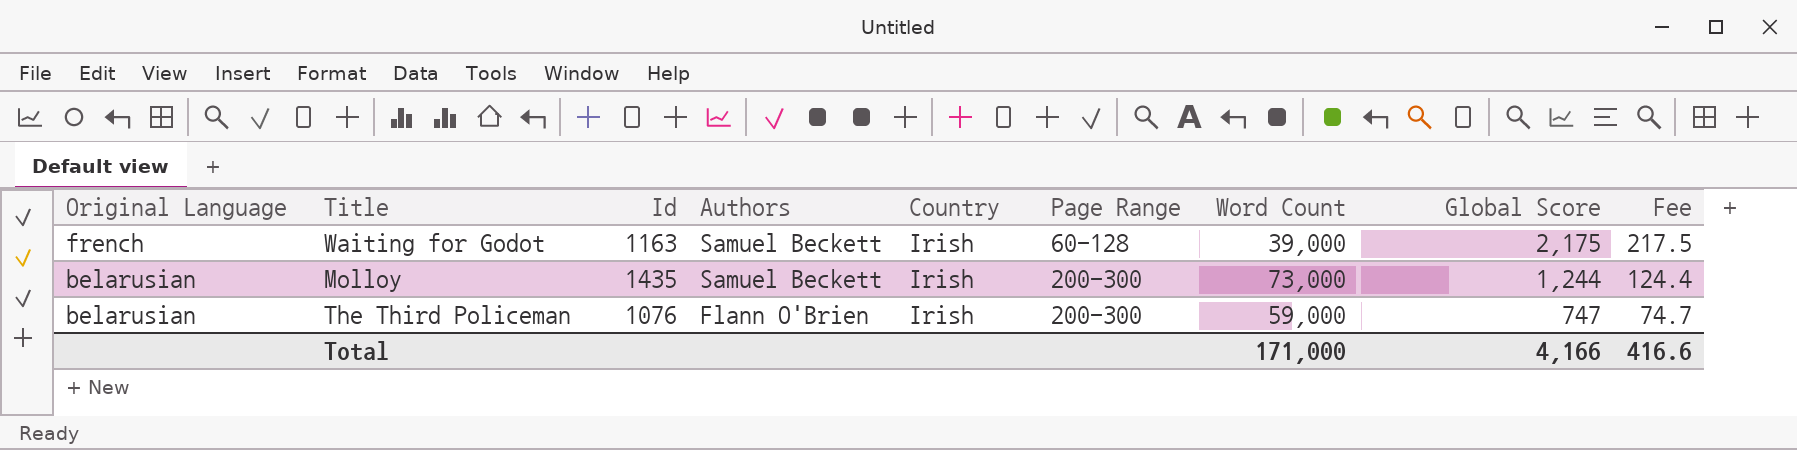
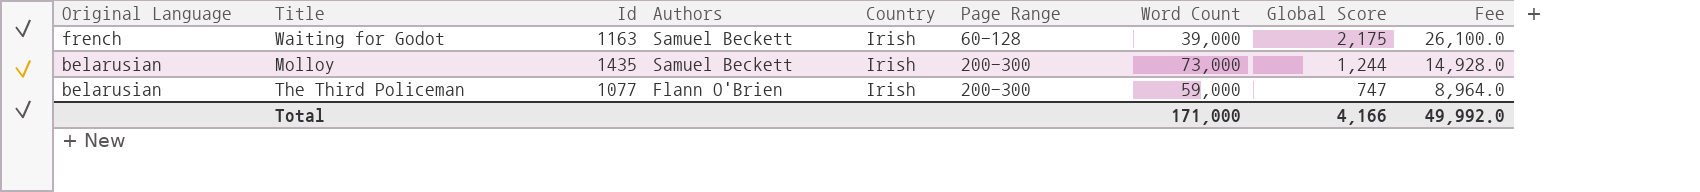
column Fee | formula: [Global Score] * 0.1 -> [Global Score] * 12
The Third Policeman | Id: 1076 -> 1077
Total | Fee: 416.6 -> 49,992.0

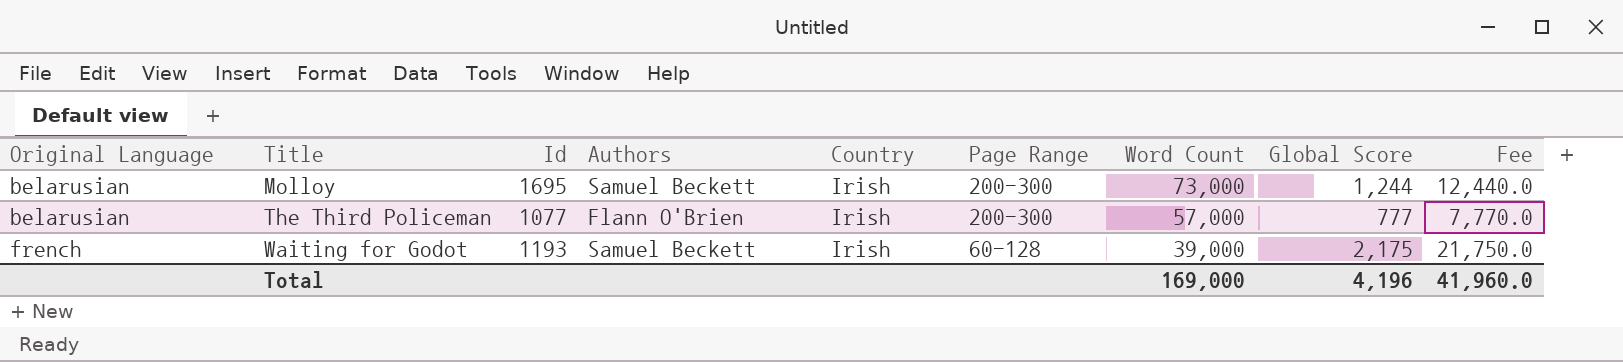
row order: Original Language descending -> Original Language ascending
column Fee | formula: [Global Score] * 12 -> [Global Score] * 10
Molloy | Id: 1435 -> 1695
The Third Policeman | Word Count: 59,000 -> 57,000
The Third Policeman | Global Score: 747 -> 777
Waiting for Godot | Id: 1163 -> 1193
Total | Word Count: 171,000 -> 169,000
Total | Global Score: 4,166 -> 4,196
Total | Fee: 49,992.0 -> 41,960.0

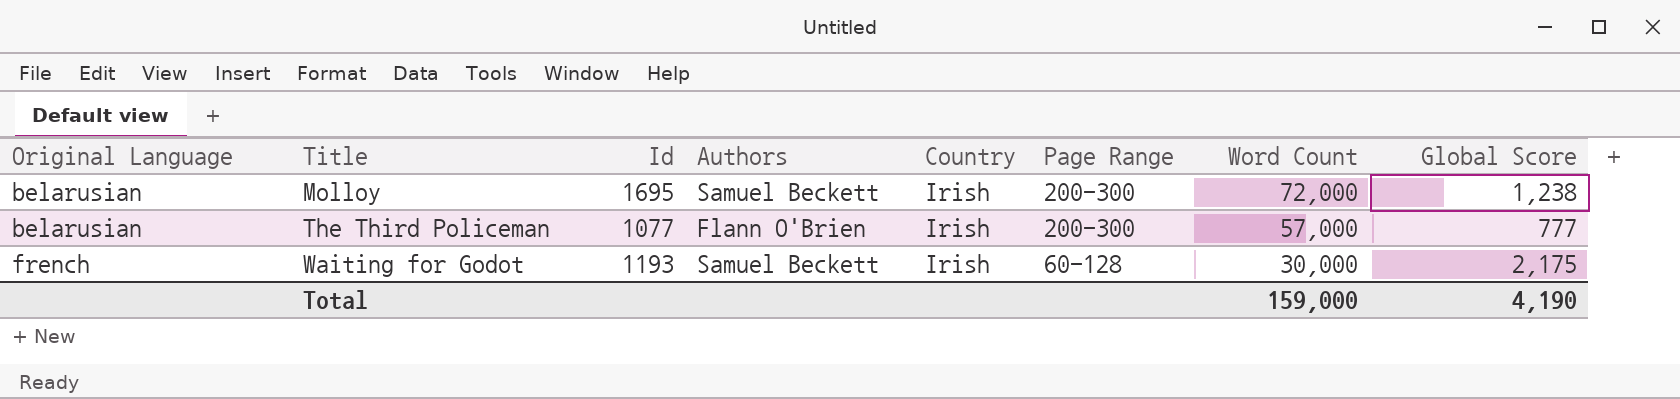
column Fee | formula: [Global Score] * 10 -> none
Molloy | Word Count: 73,000 -> 72,000
Molloy | Global Score: 1,244 -> 1,238
Waiting for Godot | Word Count: 39,000 -> 30,000
Total | Word Count: 169,000 -> 159,000
Total | Global Score: 4,196 -> 4,190

